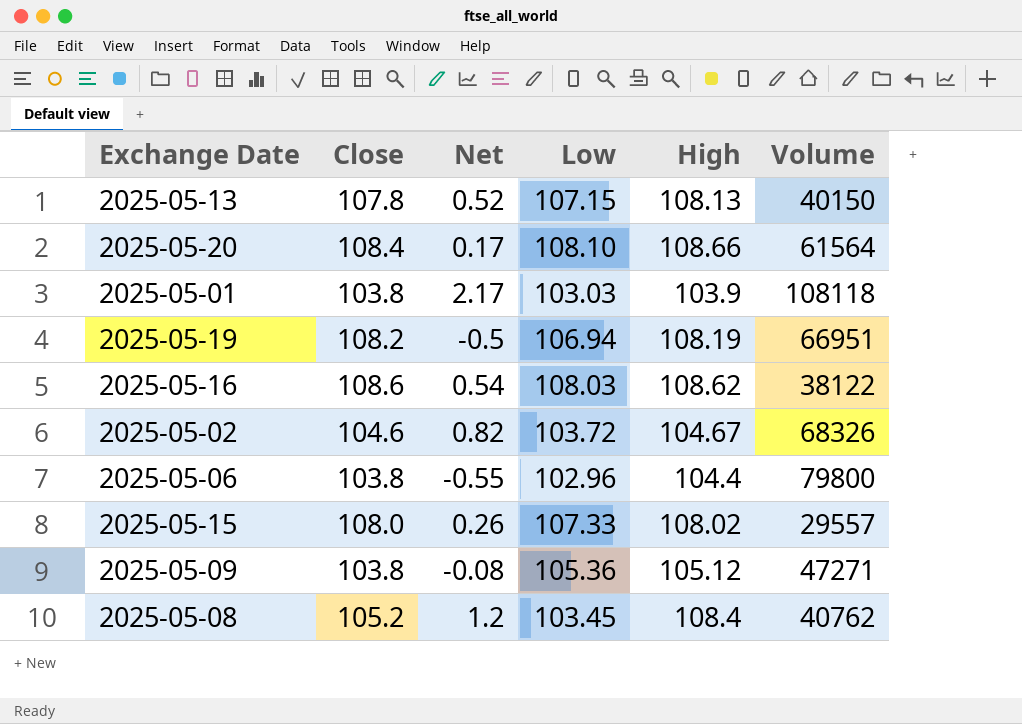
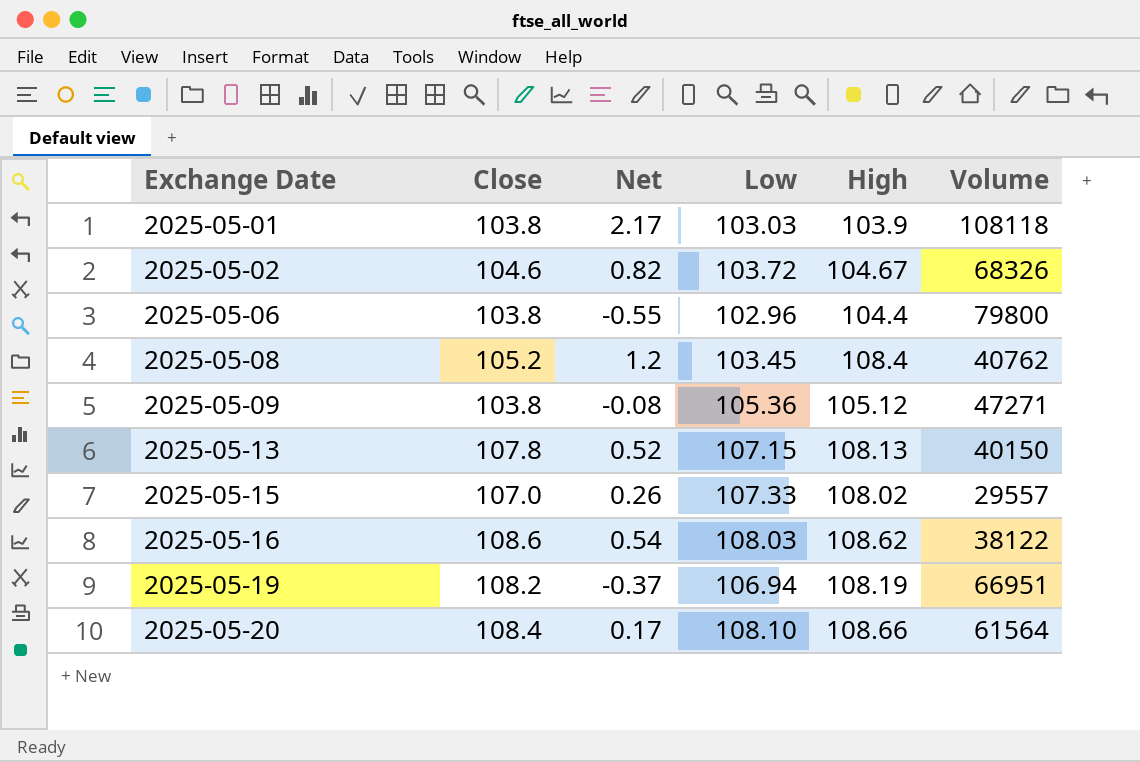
row order: none -> Exchange Date ascending
2025-05-15 | Close: 108.0 -> 107.0
2025-05-19 | Net: -0.5 -> -0.37

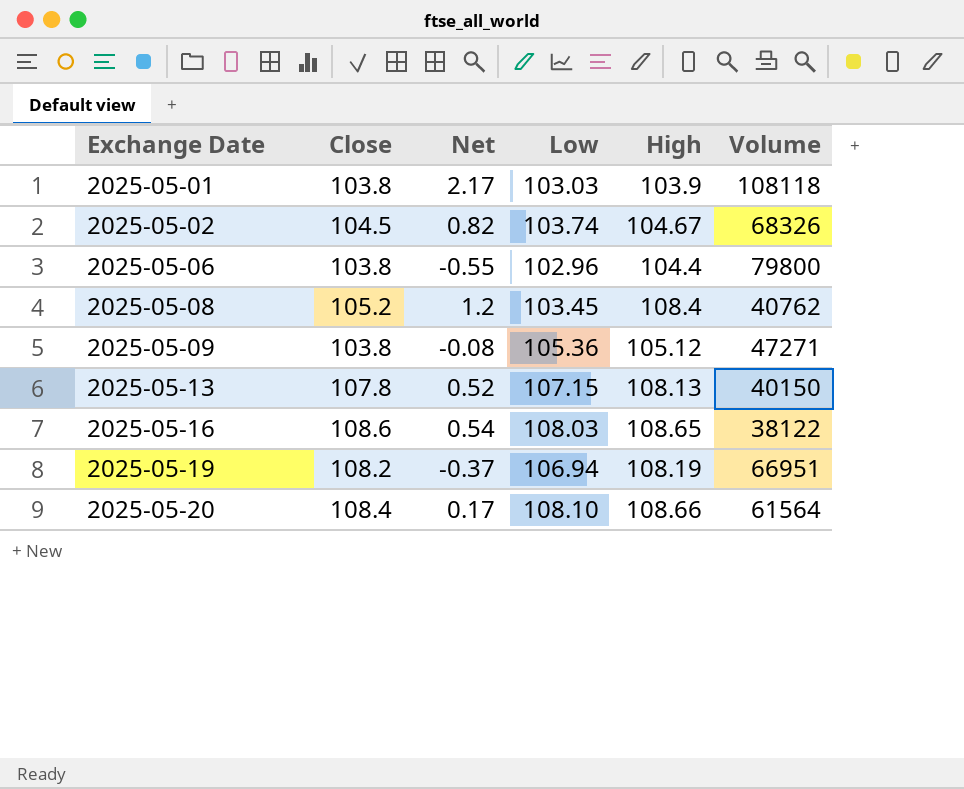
row 2025-05-15: 107.0 | 0.26 | 107.33 | 108.02 | 29557 -> none
2025-05-02 | Close: 104.6 -> 104.5
2025-05-02 | Low: 103.72 -> 103.74
2025-05-16 | High: 108.62 -> 108.65

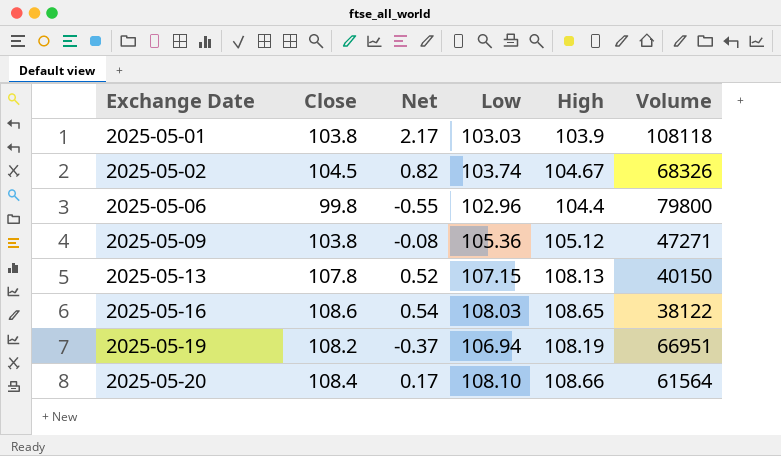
row 2025-05-08: 105.2 | 1.2 | 103.45 | 108.4 | 40762 -> none
2025-05-06 | Close: 103.8 -> 99.8

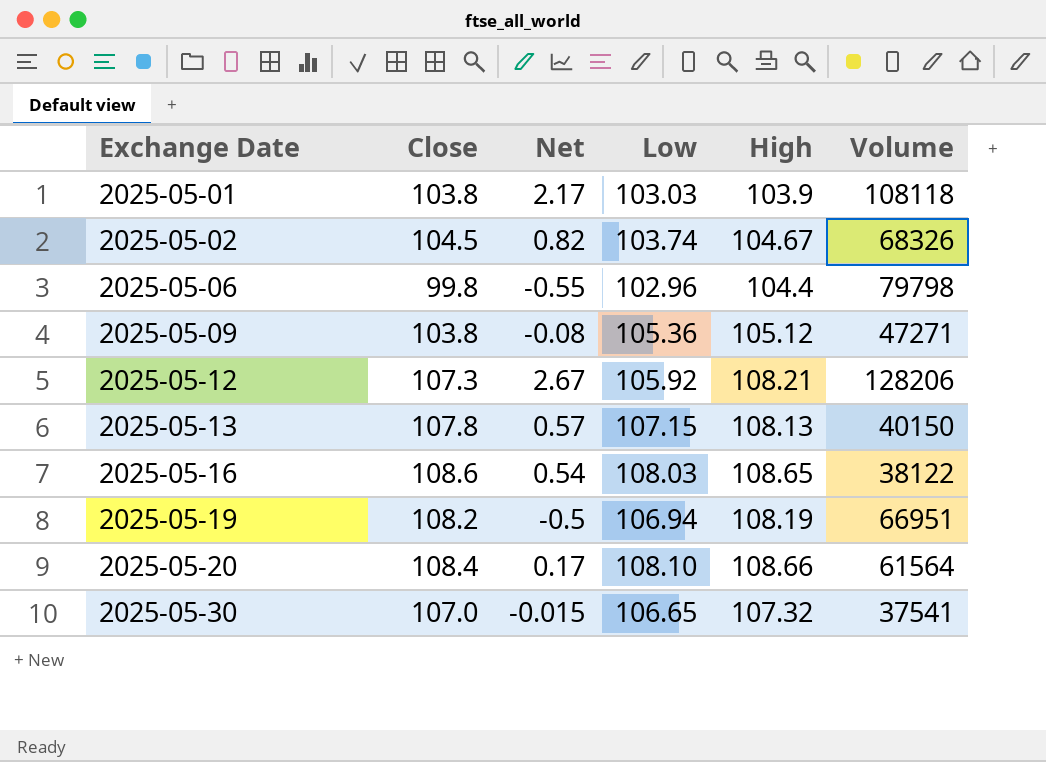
2025-05-06 | Volume: 79800 -> 79798
row 2025-05-12: none -> 107.3 | 2.67 | 105.92 | 108.21 | 128206
2025-05-13 | Net: 0.52 -> 0.57
2025-05-19 | Net: -0.37 -> -0.5
row 2025-05-30: none -> 107.0 | -0.015 | 106.65 | 107.32 | 37541

